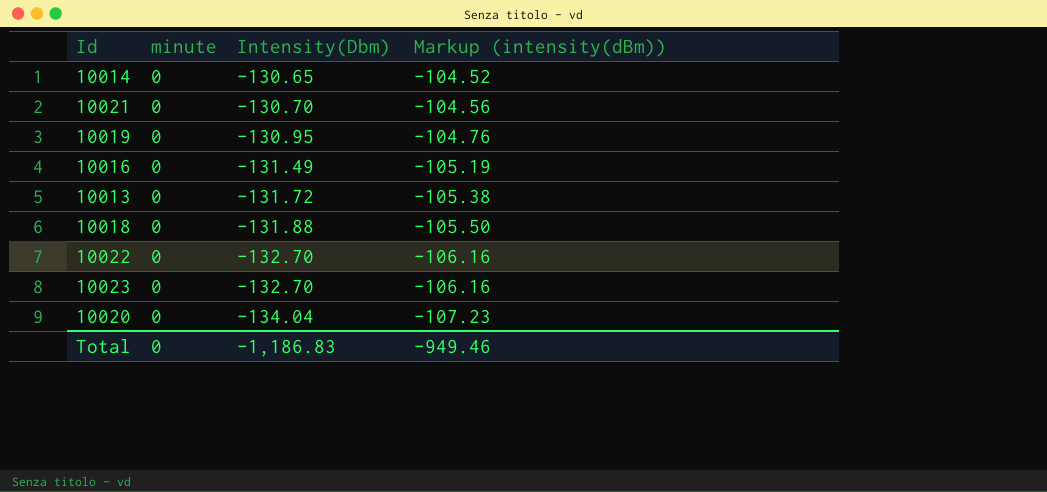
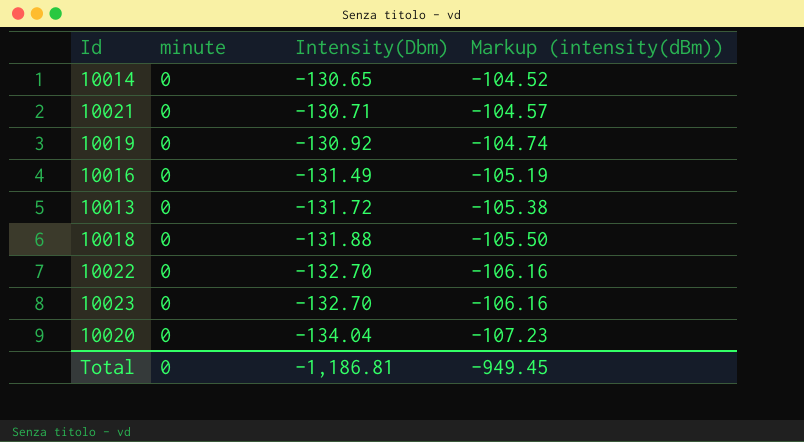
10021 | Intensity(Dbm): -130.70 -> -130.71
10021 | Markup (intensity(dBm)): -104.56 -> -104.57
10019 | Intensity(Dbm): -130.95 -> -130.92
10019 | Markup (intensity(dBm)): -104.76 -> -104.74
Total | Intensity(Dbm): -1,186.83 -> -1,186.81
Total | Markup (intensity(dBm)): -949.46 -> -949.45

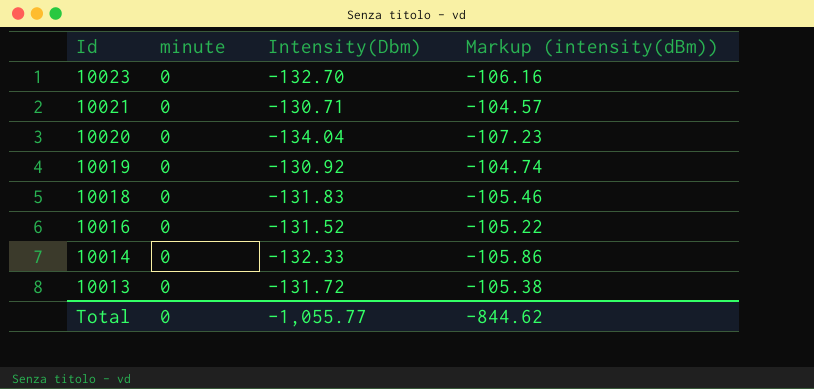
row order: Intensity(Dbm) descending -> Id descending
row 10022: 0 | -132.70 | -106.16 -> none
10018 | Intensity(Dbm): -131.88 -> -131.83
10018 | Markup (intensity(dBm)): -105.50 -> -105.46
10016 | Intensity(Dbm): -131.49 -> -131.52
10016 | Markup (intensity(dBm)): -105.19 -> -105.22
10014 | Intensity(Dbm): -130.65 -> -132.33
10014 | Markup (intensity(dBm)): -104.52 -> -105.86
Total | Intensity(Dbm): -1,186.81 -> -1,055.77
Total | Markup (intensity(dBm)): -949.45 -> -844.62

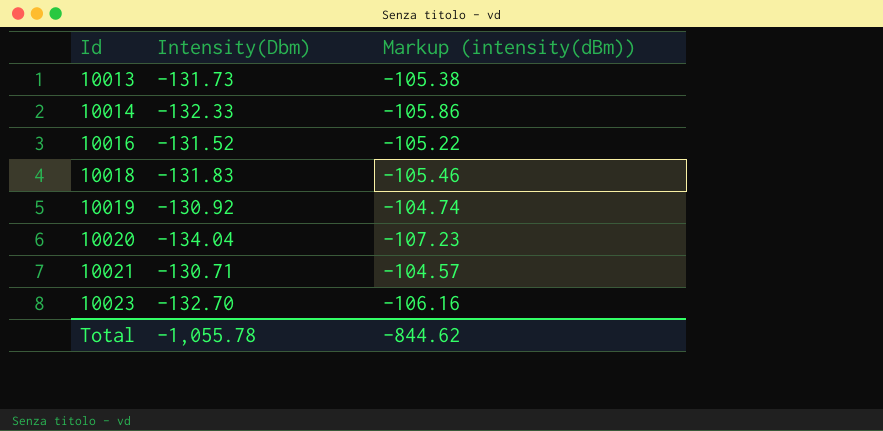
row order: Id descending -> Id ascending
column minute | position: 2 -> none
10013 | Intensity(Dbm): -131.72 -> -131.73
Total | Intensity(Dbm): -1,055.77 -> -1,055.78

